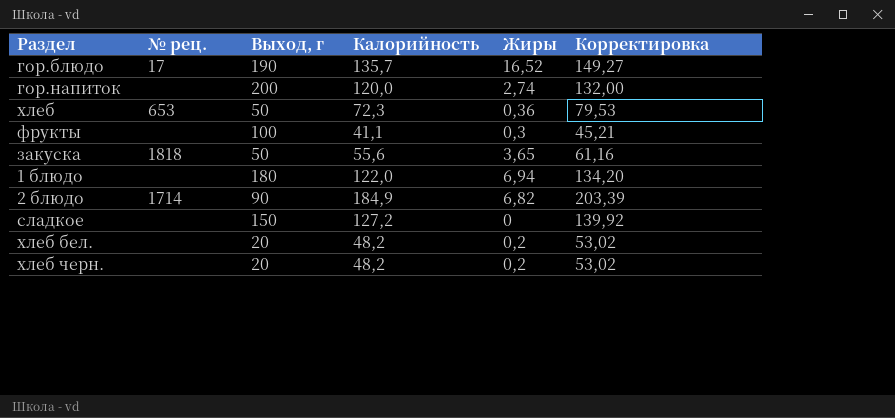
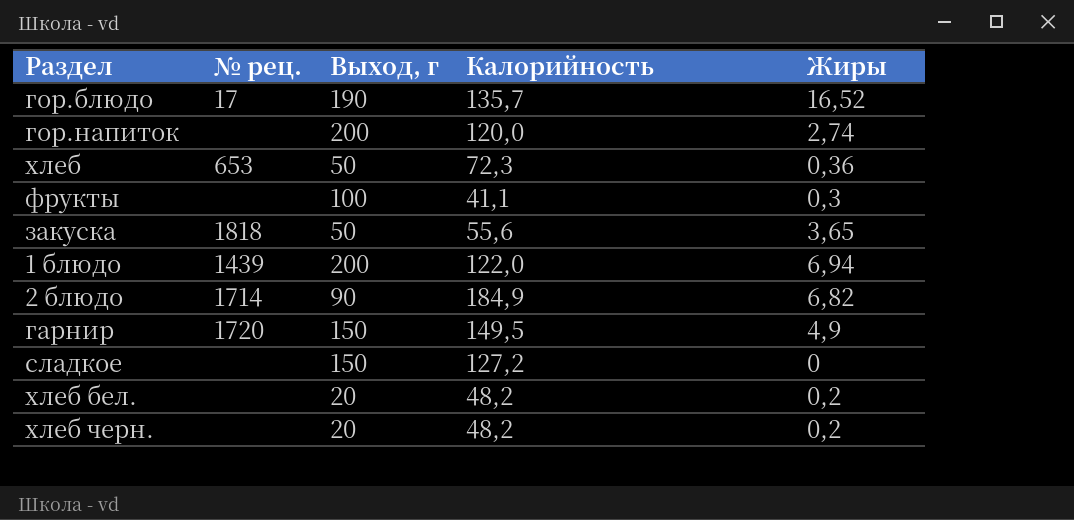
column Корректировка | formula: [Калорийность] * 1,1 -> none
1 блюдо | № рец.: none -> 1439
1 блюдо | Выход, г: 180 -> 200
row гарнир: none -> 1720 | 150 | 149,5 | 4,9

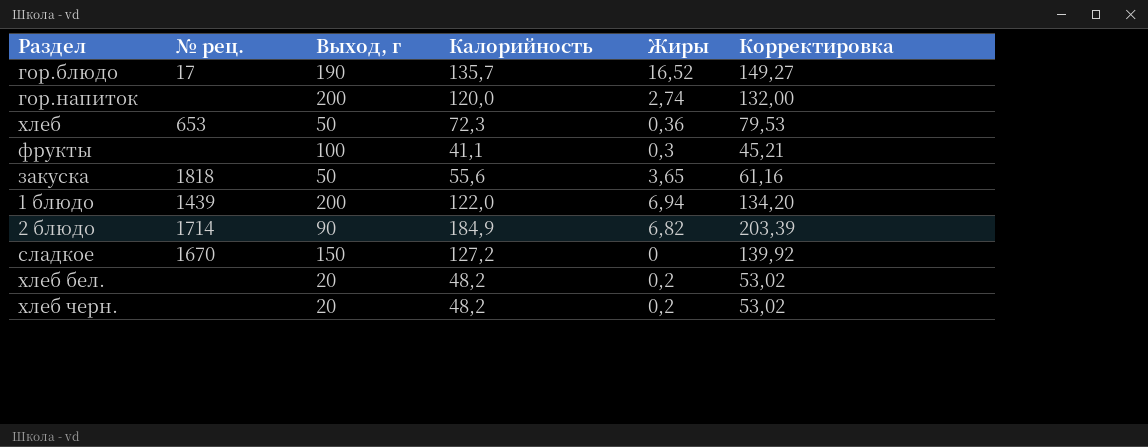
column Корректировка | formula: none -> [Калорийность] * 1,1
row гарнир: 1720 | 150 | 149,5 | 4,9 -> none
сладкое | № рец.: none -> 1670

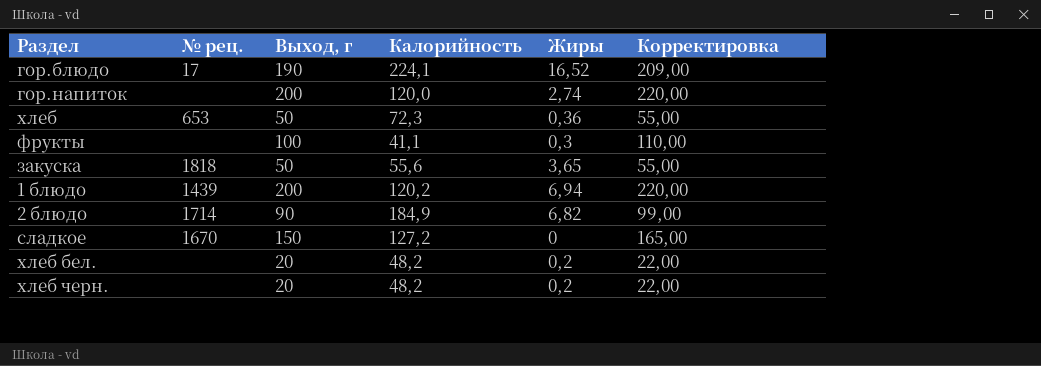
column Корректировка | formula: [Калорийность] * 1,1 -> [Выход, г] * 1,1
гор.блюдо | Калорийность: 135,7 -> 224,1
1 блюдо | Калорийность: 122,0 -> 120,2

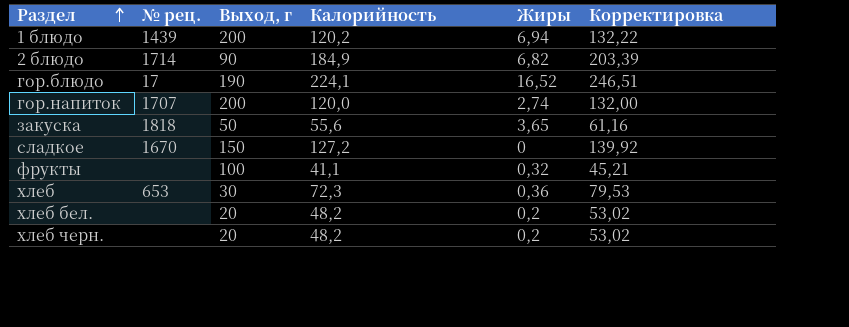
row order: none -> Раздел ascending
column Корректировка | formula: [Выход, г] * 1,1 -> [Калорийность] * 1,1
гор.напиток | № рец.: none -> 1707
фрукты | Жиры: 0,3 -> 0,32
хлеб | Выход, г: 50 -> 30

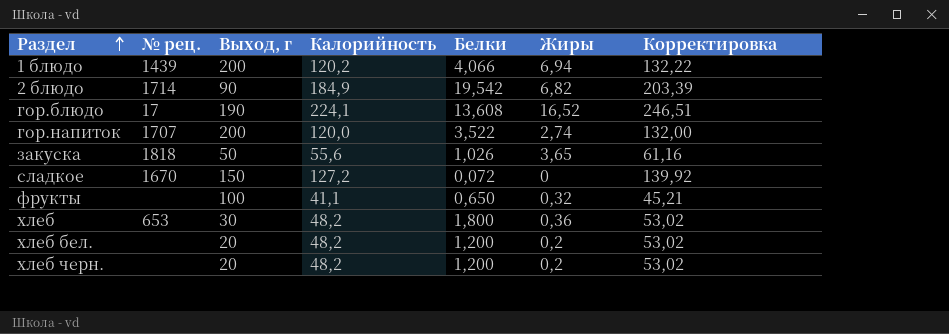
column Белки | position: none -> 5
хлеб | Калорийность: 72,3 -> 48,2
хлеб | Корректировка: 79,53 -> 53,02

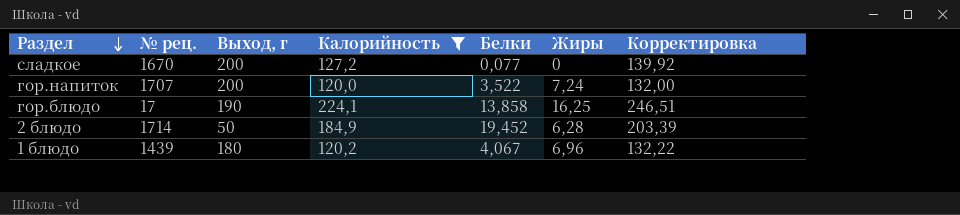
filter: none -> Калорийность >= 120,0
row order: Раздел ascending -> Раздел descending
сладкое | Выход, г: 150 -> 200
сладкое | Белки: 0,072 -> 0,077
гор.напиток | Жиры: 2,74 -> 7,24
гор.блюдо | Белки: 13,608 -> 13,858
гор.блюдо | Жиры: 16,52 -> 16,25
2 блюдо | Выход, г: 90 -> 50
2 блюдо | Белки: 19,542 -> 19,452
2 блюдо | Жиры: 6,82 -> 6,28
1 блюдо | Выход, г: 200 -> 180
1 блюдо | Белки: 4,066 -> 4,067
1 блюдо | Жиры: 6,94 -> 6,96

